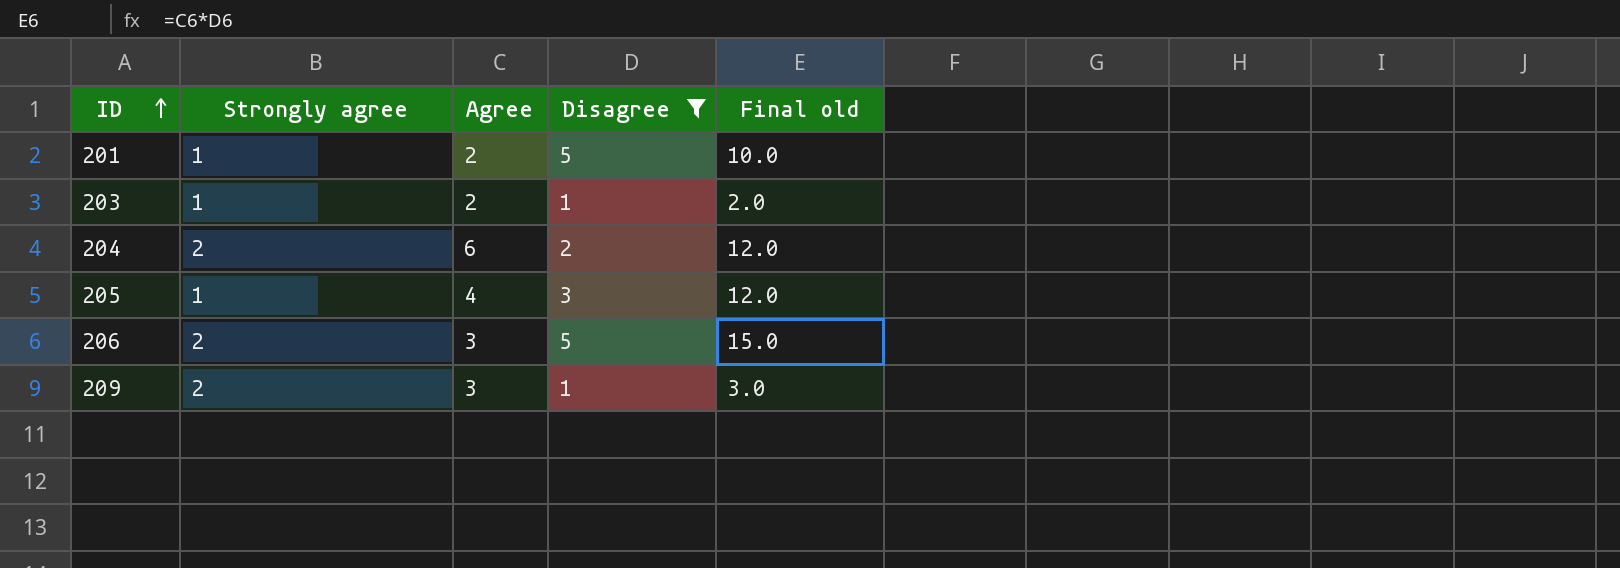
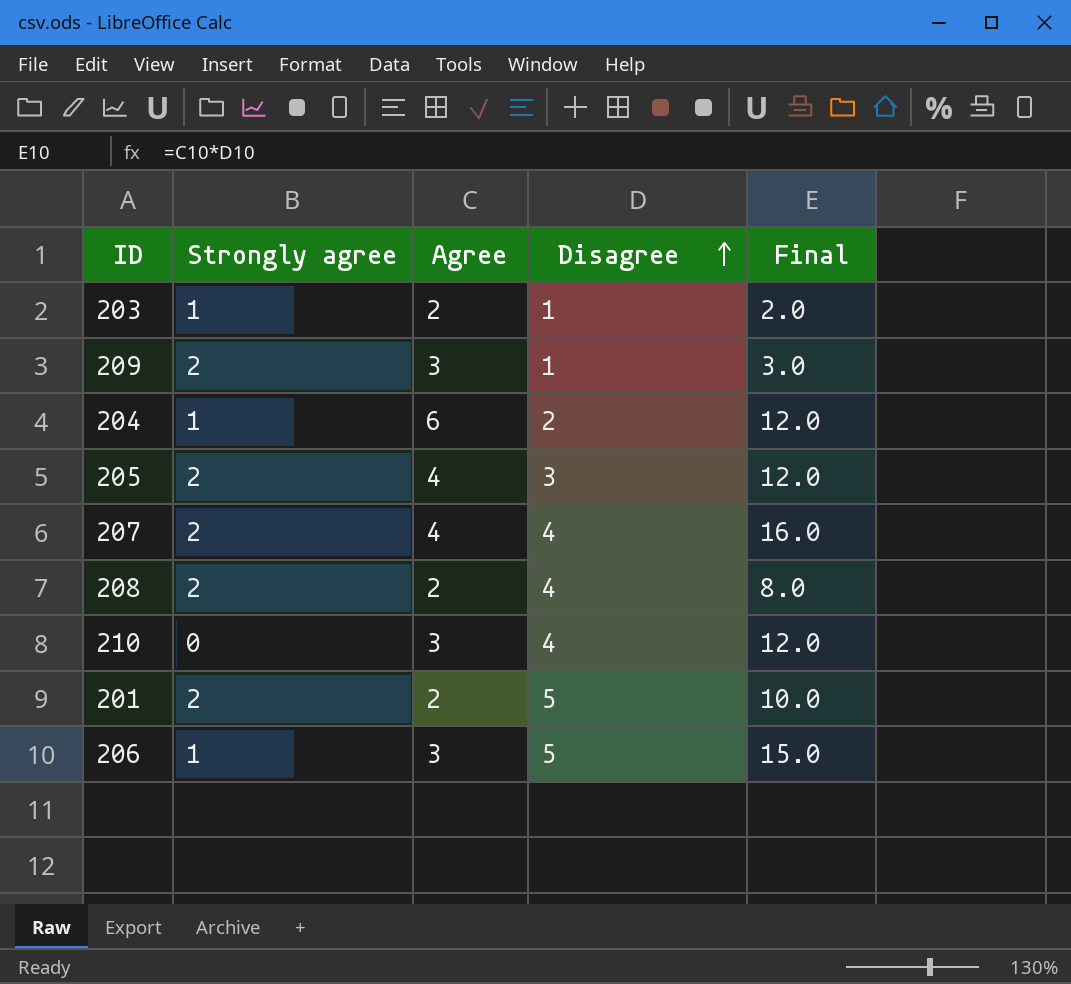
filter: Disagree != 4 -> none
row order: ID ascending -> Disagree ascending
column name: Final old -> Final
204 | Strongly agree: 2 -> 1
205 | Strongly agree: 1 -> 2
201 | Strongly agree: 1 -> 2
206 | Strongly agree: 2 -> 1

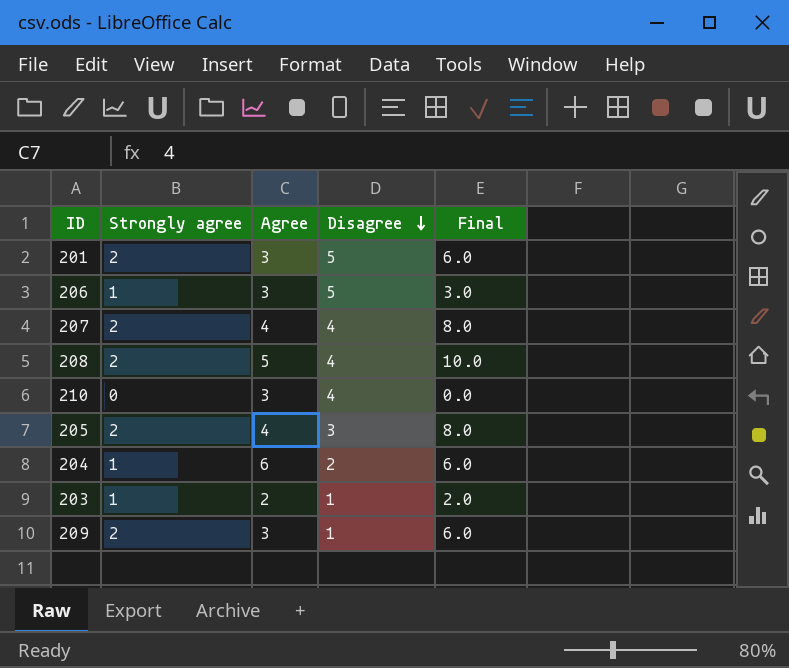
row order: Disagree ascending -> Disagree descending
column Final | formula: [Agree] * [Disagree] -> [Strongly agree] * [Agree]
201 | Agree: 2 -> 3
208 | Agree: 2 -> 5

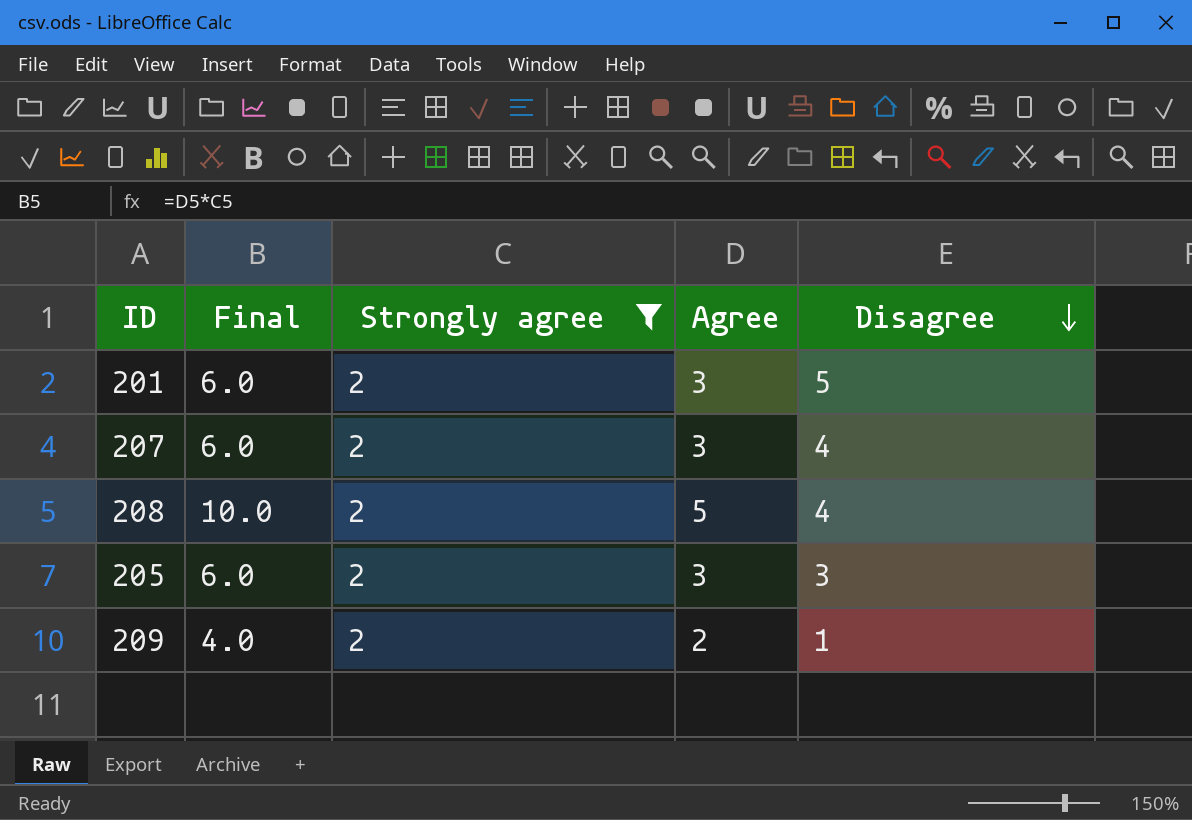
filter: none -> Strongly agree = 2
column Final | position: 5 -> 2
207 | Final: 8.0 -> 6.0
207 | Agree: 4 -> 3
205 | Final: 8.0 -> 6.0
205 | Agree: 4 -> 3
209 | Final: 6.0 -> 4.0
209 | Agree: 3 -> 2

